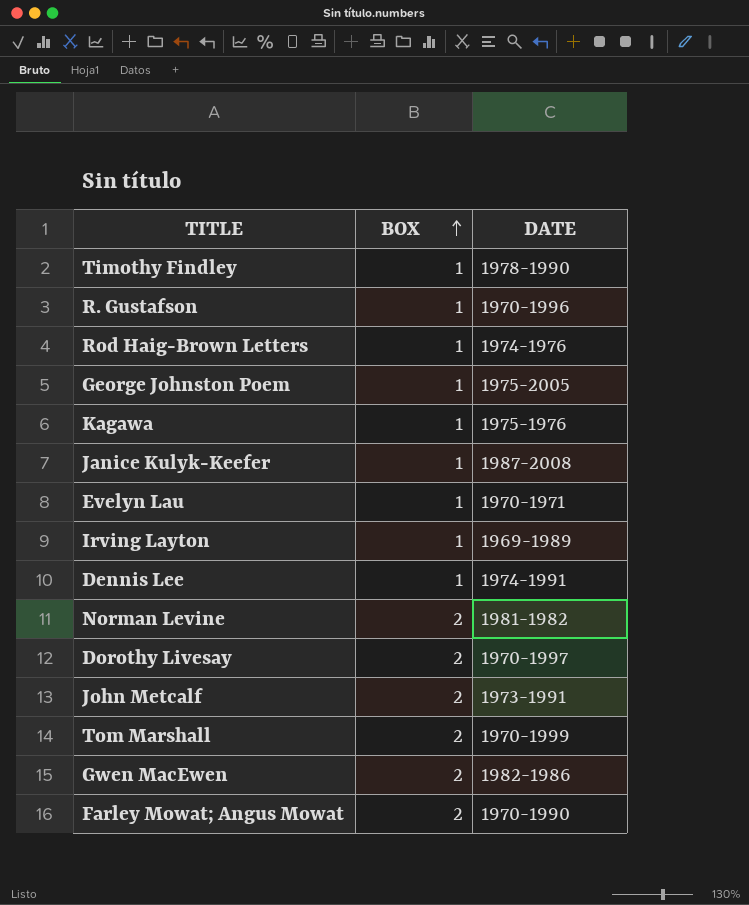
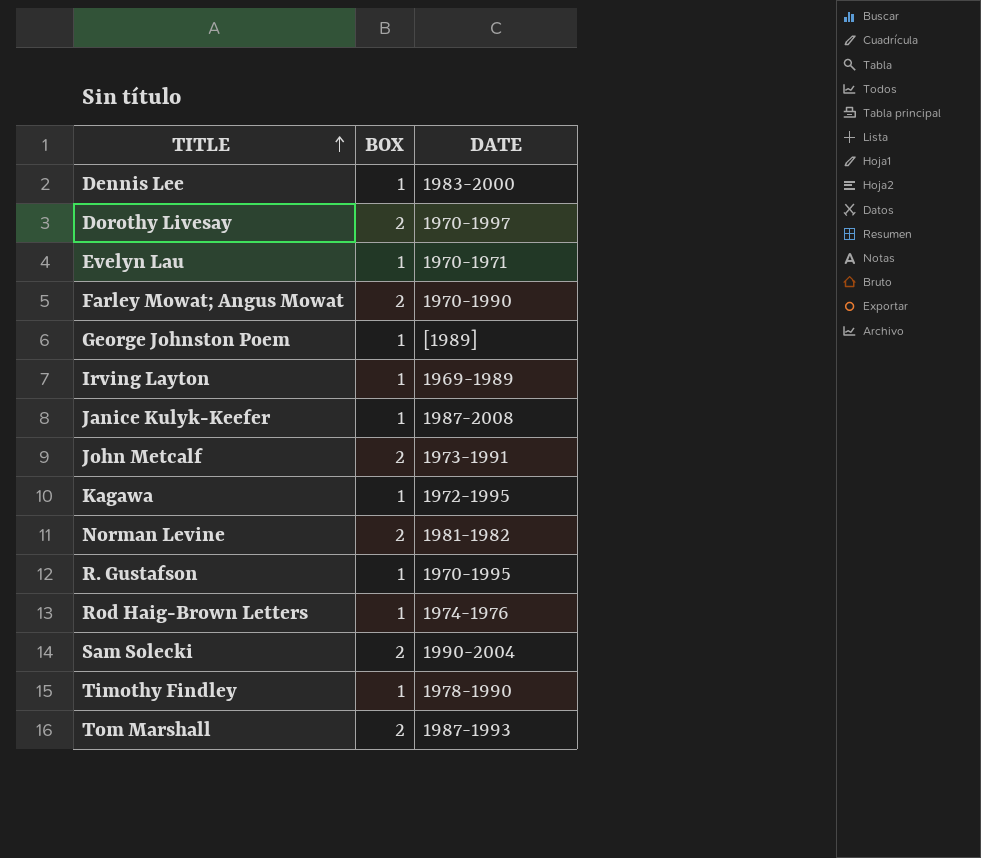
row order: BOX ascending -> TITLE ascending
row Gwen MacEwen: 2 | 1982-1986 -> none
Dennis Lee | DATE: 1974-1991 -> 1983-2000
George Johnston Poem | DATE: 1975-2005 -> [1989]
Kagawa | DATE: 1975-1976 -> 1972-1995
R. Gustafson | DATE: 1970-1996 -> 1970-1995
row Sam Solecki: none -> 2 | 1990-2004
Tom Marshall | DATE: 1970-1999 -> 1987-1993

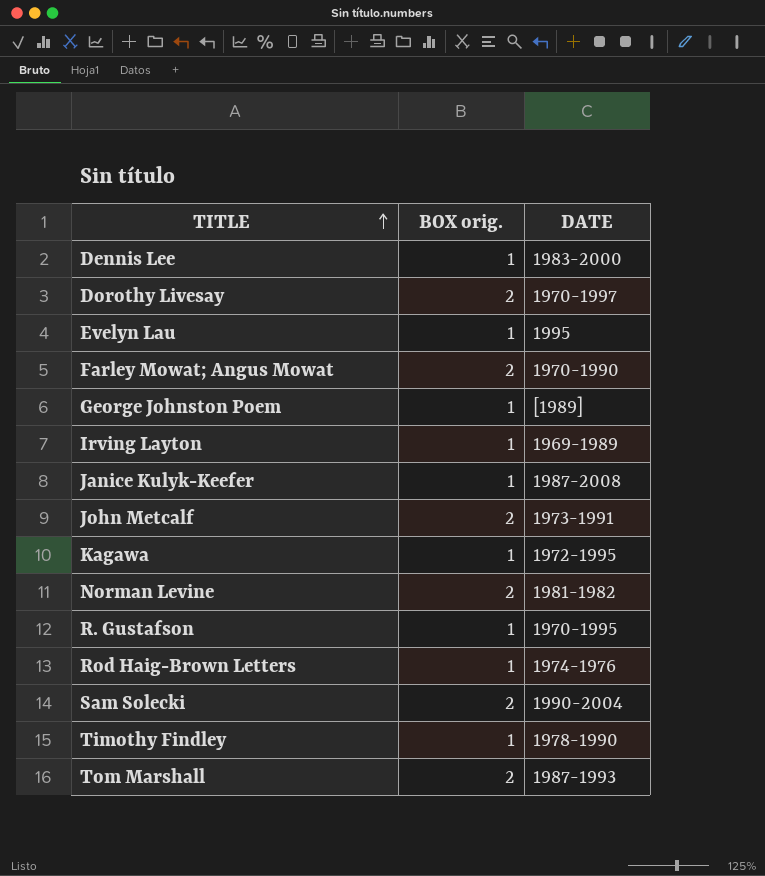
column name: BOX -> BOX orig.
Evelyn Lau | DATE: 1970-1971 -> 1995

